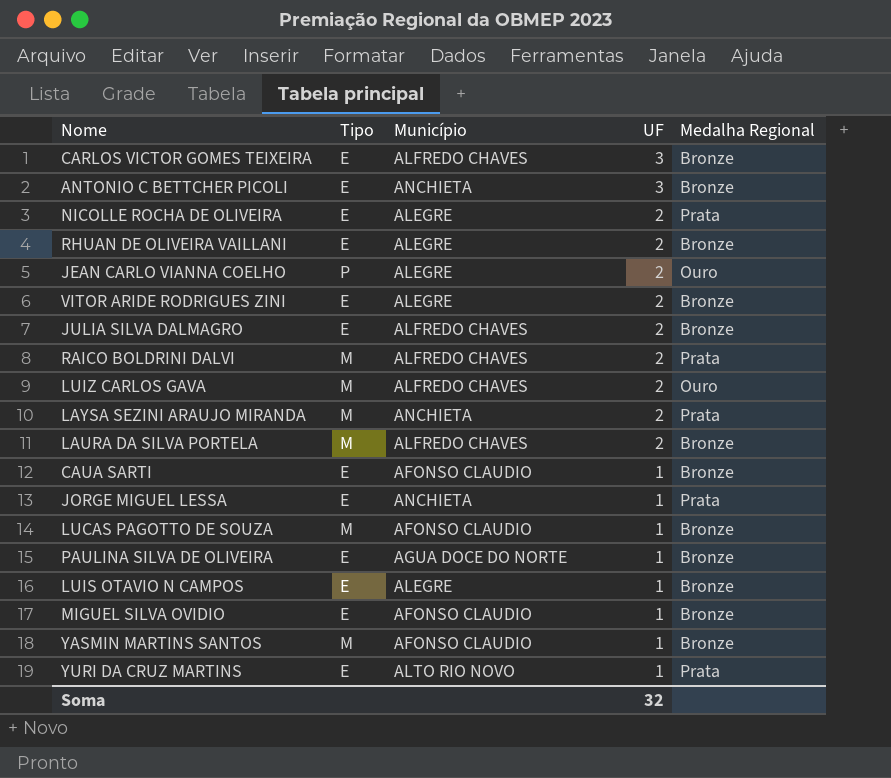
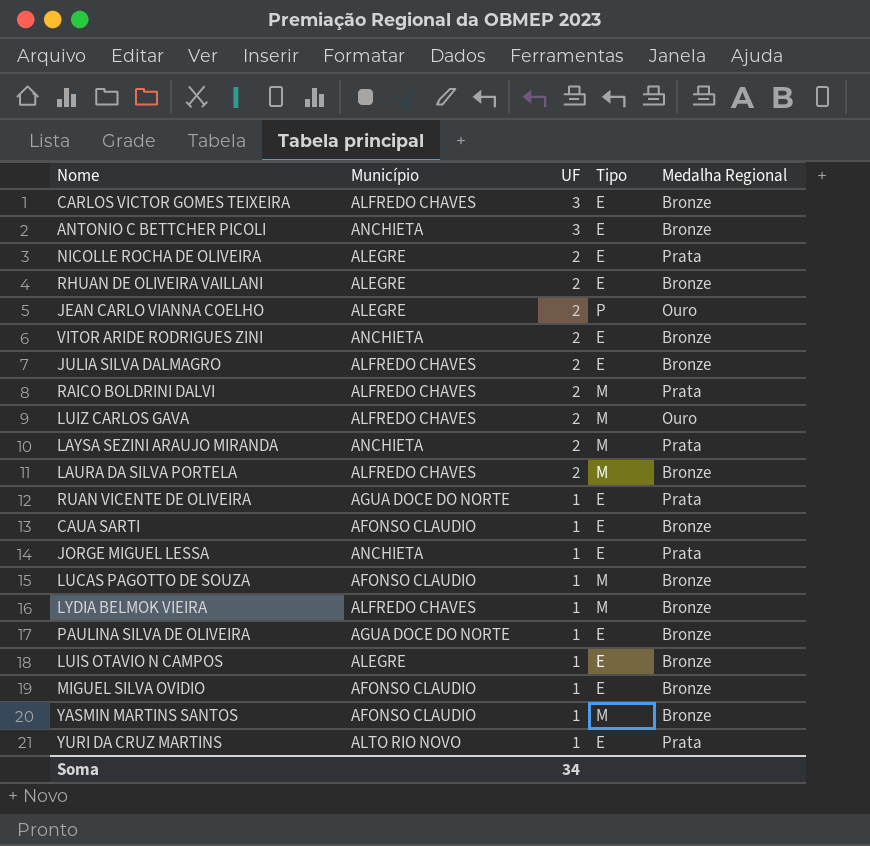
column Tipo | position: 2 -> 4
VITOR ARIDE RODRIGUES ZINI | Município: ALEGRE -> ANCHIETA
row RUAN VICENTE DE OLIVEIRA: none -> AGUA DOCE DO NORTE | 1 | E | Prata
row LYDIA BELMOK VIEIRA: none -> ALFREDO CHAVES | 1 | M | Bronze
Soma | UF: 32 -> 34

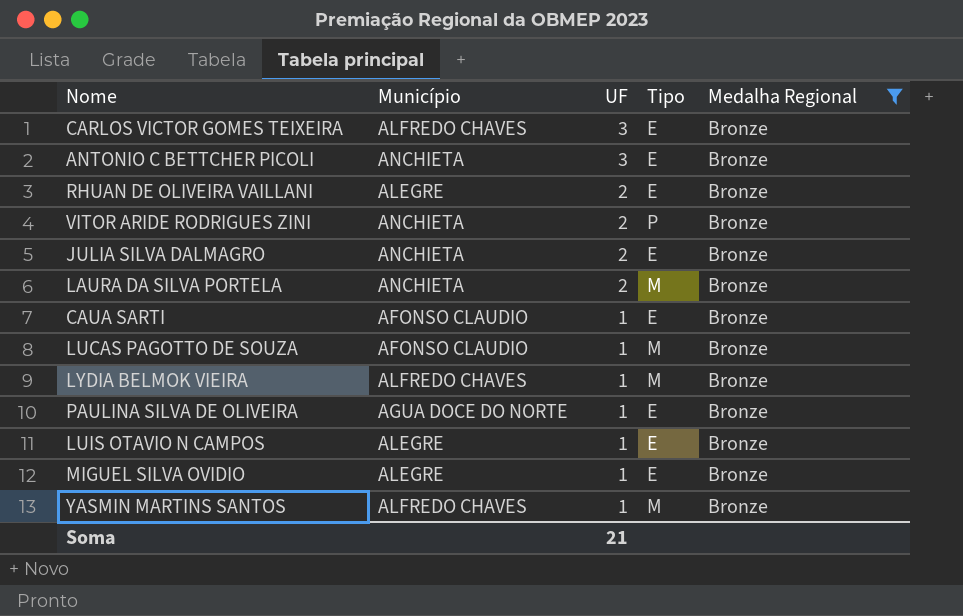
filter: none -> Medalha Regional = Bronze
VITOR ARIDE RODRIGUES ZINI | Tipo: E -> P
JULIA SILVA DALMAGRO | Município: ALFREDO CHAVES -> ANCHIETA
LAURA DA SILVA PORTELA | Município: ALFREDO CHAVES -> ANCHIETA
MIGUEL SILVA OVIDIO | Município: AFONSO CLAUDIO -> ALEGRE
YASMIN MARTINS SANTOS | Município: AFONSO CLAUDIO -> ALFREDO CHAVES
Soma | UF: 34 -> 21

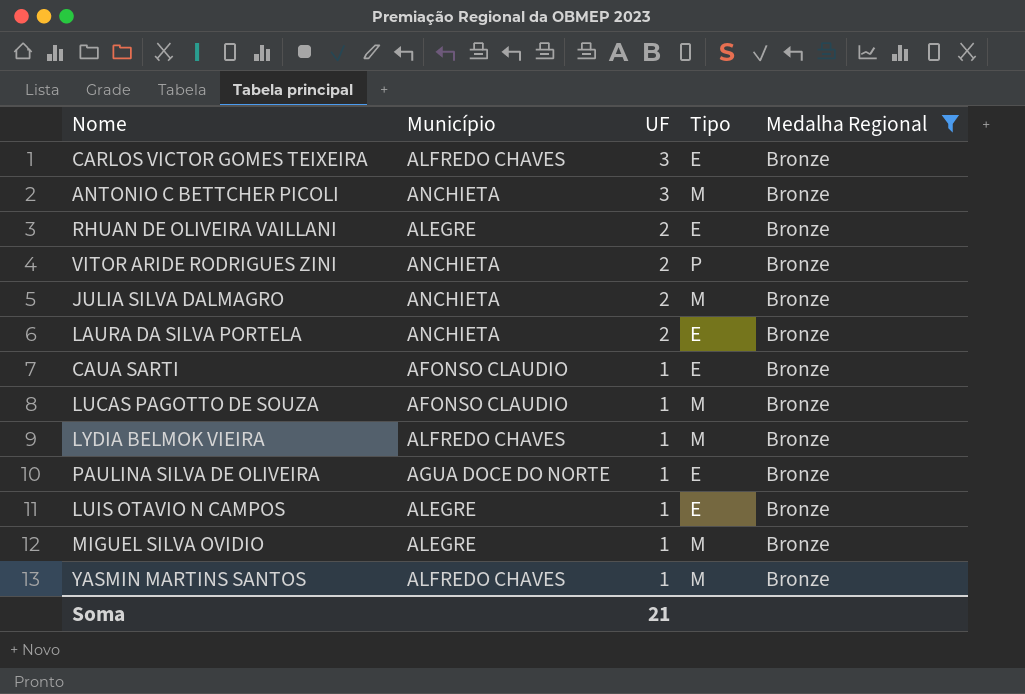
ANTONIO C BETTCHER PICOLI | Tipo: E -> M
JULIA SILVA DALMAGRO | Tipo: E -> M
LAURA DA SILVA PORTELA | Tipo: M -> E
MIGUEL SILVA OVIDIO | Tipo: E -> M

